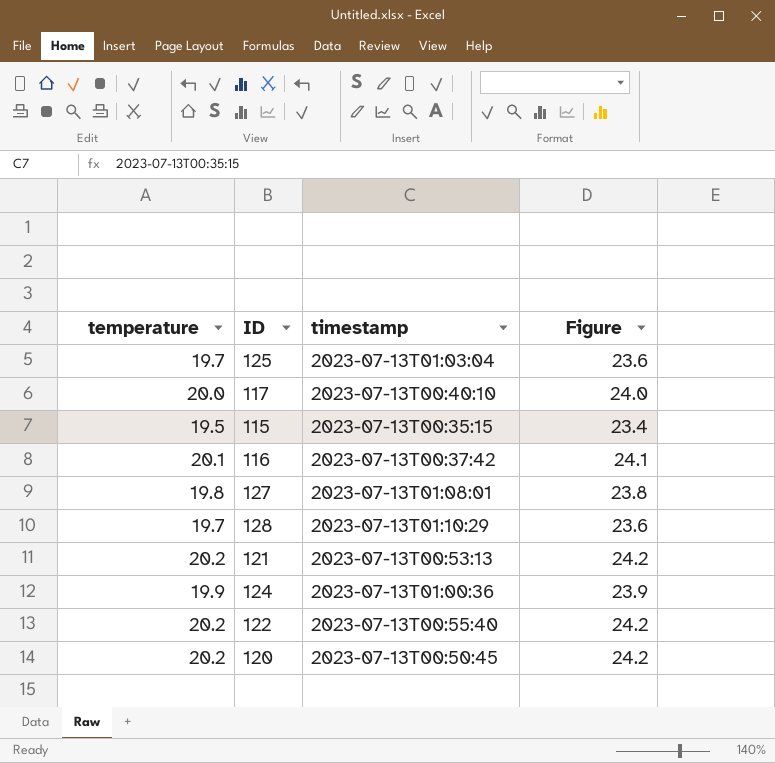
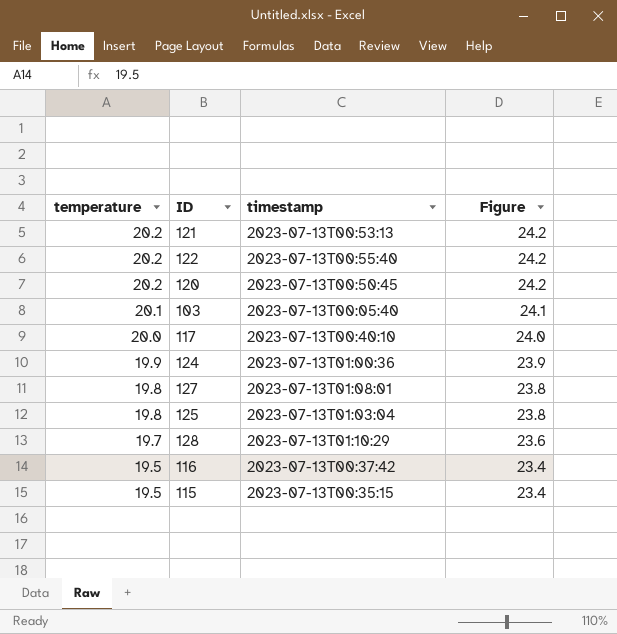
row order: none -> temperature descending
row 103: none -> 20.1 | 2023-07-13T00:05:40 | 24.1
125 | temperature: 19.7 -> 19.8
125 | Figure: 23.6 -> 23.8
116 | temperature: 20.1 -> 19.5
116 | Figure: 24.1 -> 23.4

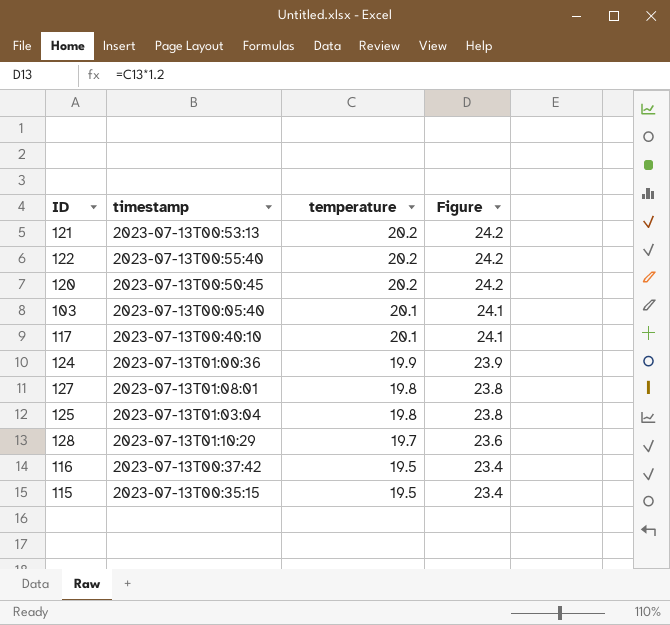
column temperature | position: 1 -> 3
117 | temperature: 20.0 -> 20.1
117 | Figure: 24.0 -> 24.1

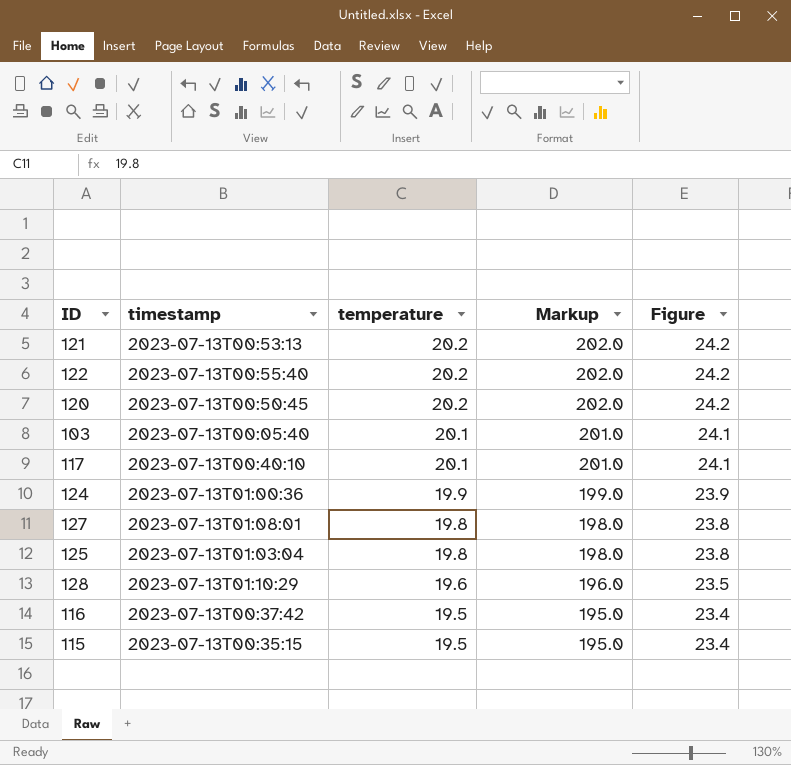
column Markup | formula: none -> [temperature] * 10
128 | temperature: 19.7 -> 19.6
128 | Figure: 23.6 -> 23.5

